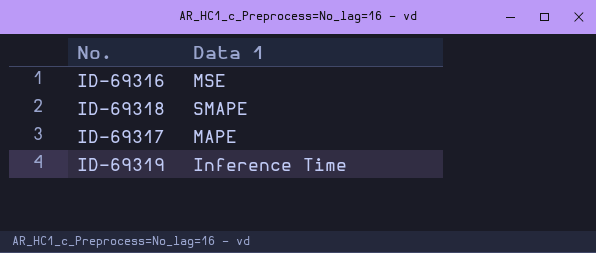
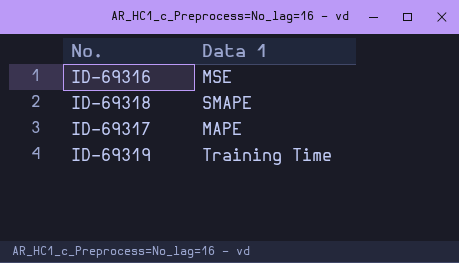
ID-69319 | Data 1: Inference Time -> Training Time

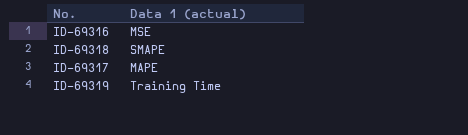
column name: Data 1 -> Data 1 (actual)

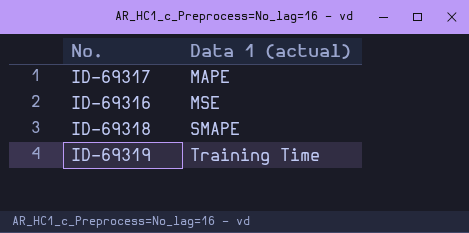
row order: none -> Data 1 (actual) ascending

